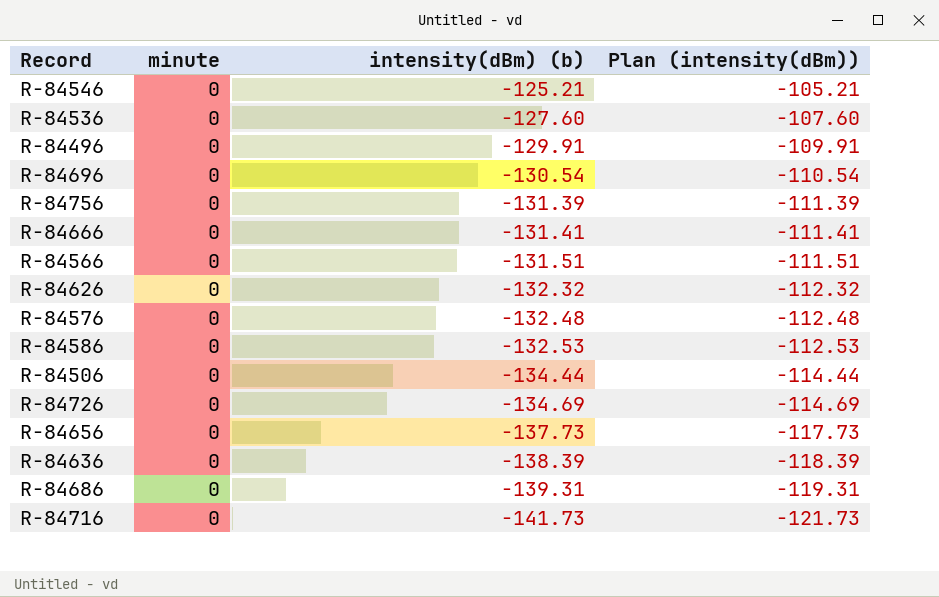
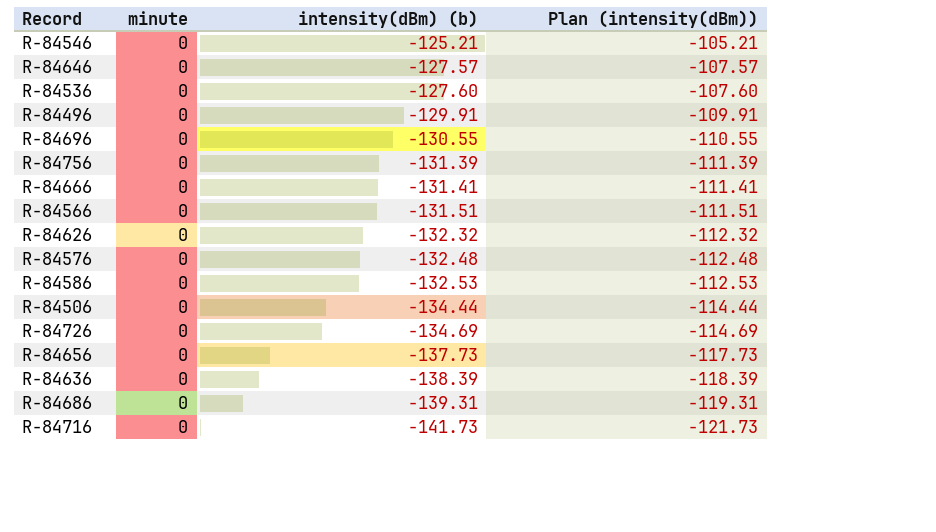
row R-84646: none -> 0 | -127.57 | -107.57
R-84696 | intensity(dBm) (b): -130.54 -> -130.55
R-84696 | Plan (intensity(dBm)): -110.54 -> -110.55

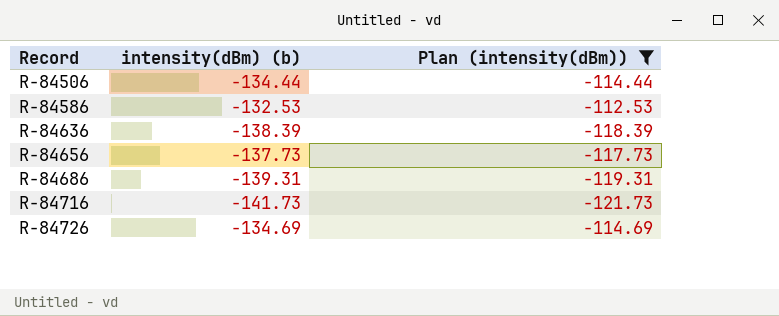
filter: none -> Plan (intensity(dBm)) <= -112.53
row order: intensity(dBm) (b) descending -> Record ascending
column minute | position: 2 -> none

